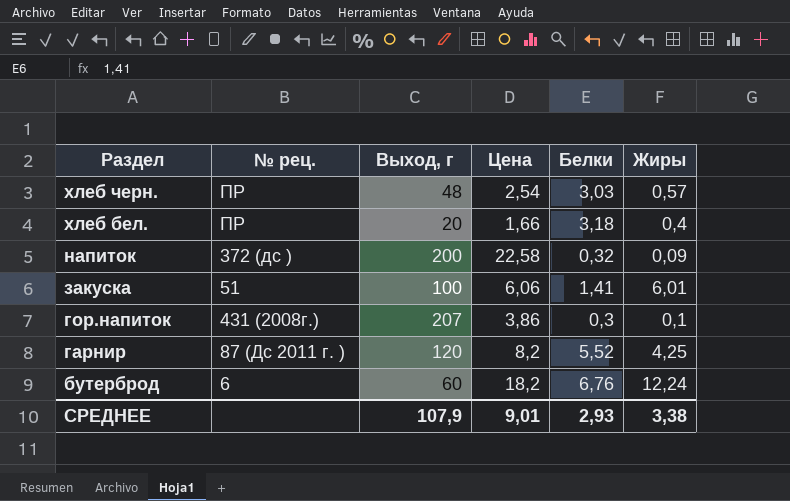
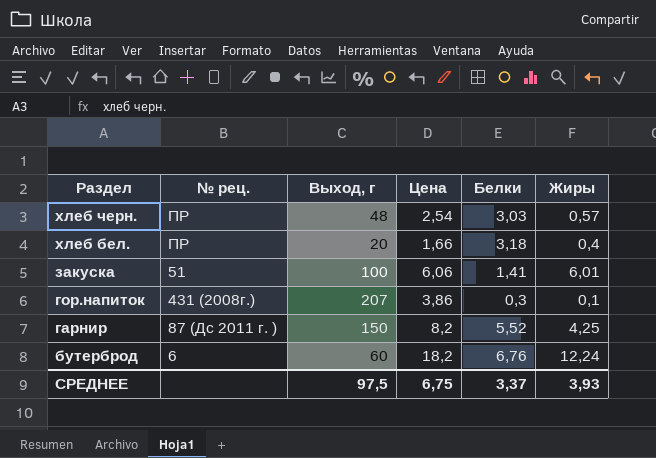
row напиток: 372 (дс ) | 200 | 22,58 | 0,32 | 0,09 -> none
гарнир | Выход, г: 120 -> 150
СРЕДНЕЕ | Выход, г: 107,9 -> 97,5
СРЕДНЕЕ | Цена: 9,01 -> 6,75
СРЕДНЕЕ | Белки: 2,93 -> 3,37
СРЕДНЕЕ | Жиры: 3,38 -> 3,93

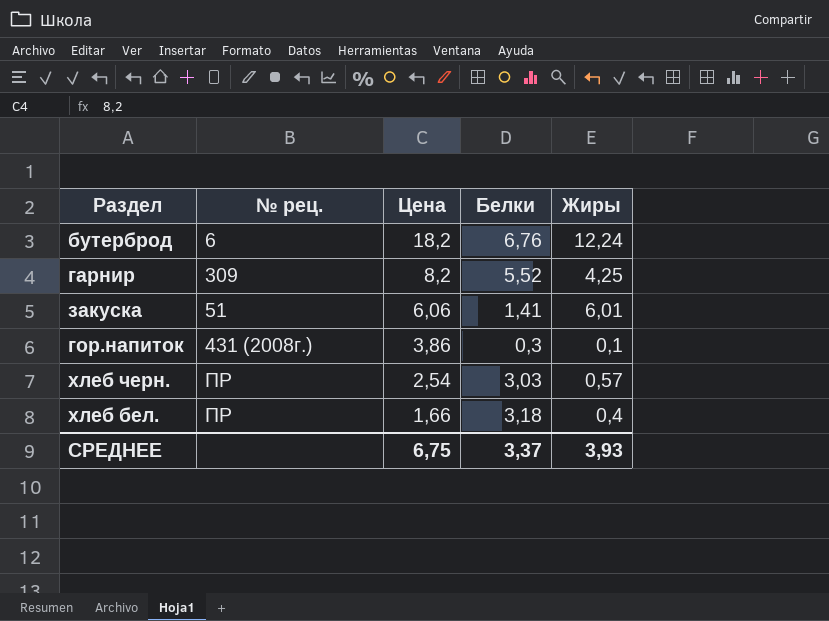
row order: Раздел descending -> Цена descending
column Выход, г | position: 3 -> none
гарнир | № рец.: 87 (Дс 2011 г. ) -> 309

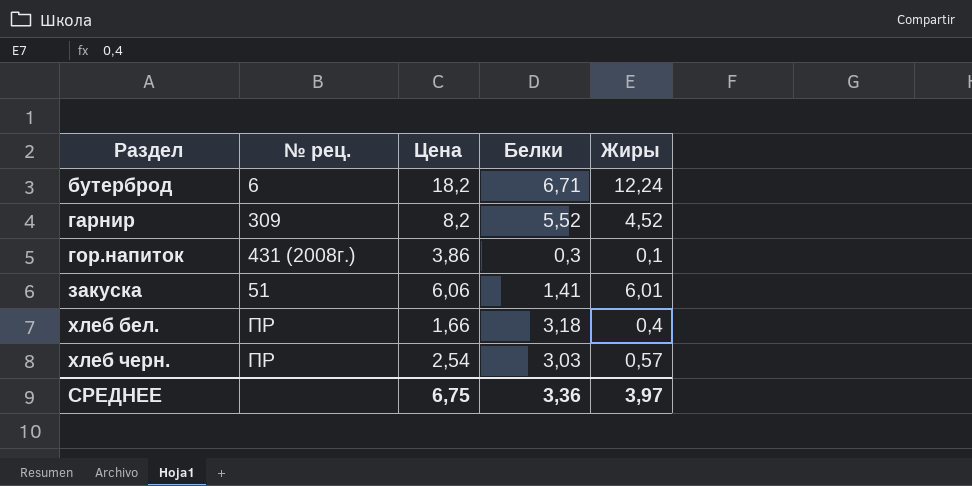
row order: Цена descending -> Раздел ascending
бутерброд | Белки: 6,76 -> 6,71
гарнир | Жиры: 4,25 -> 4,52
СРЕДНЕЕ | Белки: 3,37 -> 3,36
СРЕДНЕЕ | Жиры: 3,93 -> 3,97

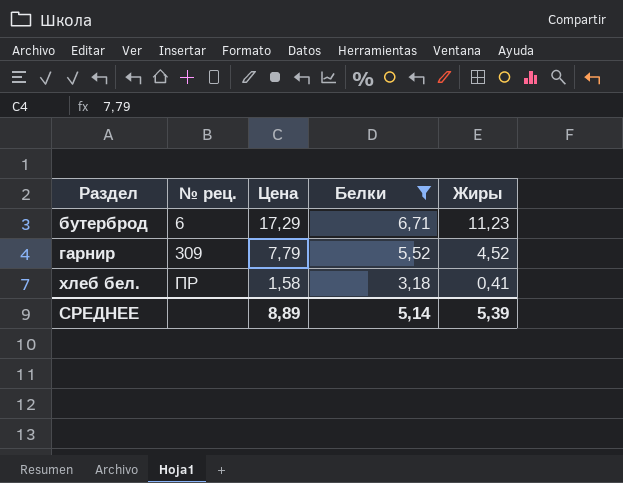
filter: none -> Белки >= 3,18
бутерброд | Цена: 18,2 -> 17,29
бутерброд | Жиры: 12,24 -> 11,23
гарнир | Цена: 8,2 -> 7,79
хлеб бел. | Цена: 1,66 -> 1,58
хлеб бел. | Жиры: 0,4 -> 0,41
СРЕДНЕЕ | Цена: 6,75 -> 8,89
СРЕДНЕЕ | Белки: 3,36 -> 5,14
СРЕДНЕЕ | Жиры: 3,97 -> 5,39

